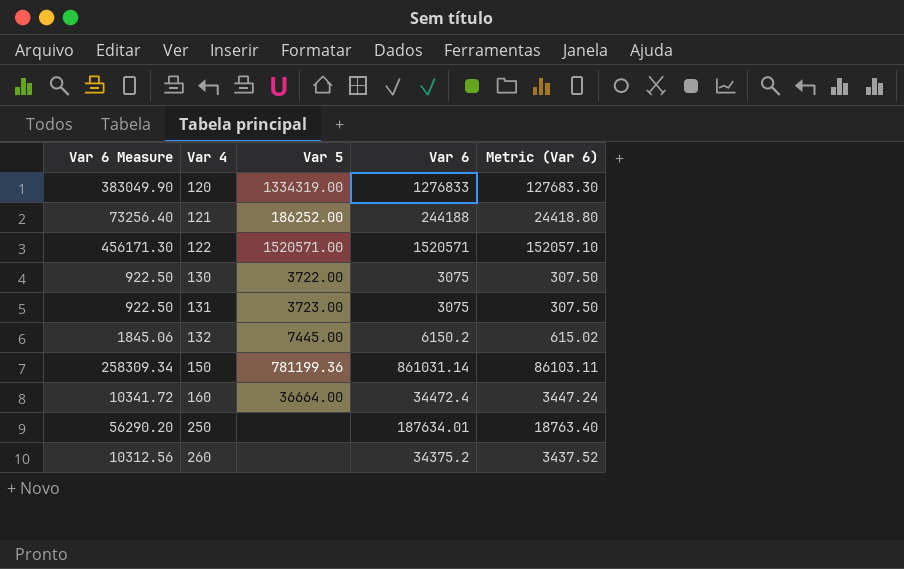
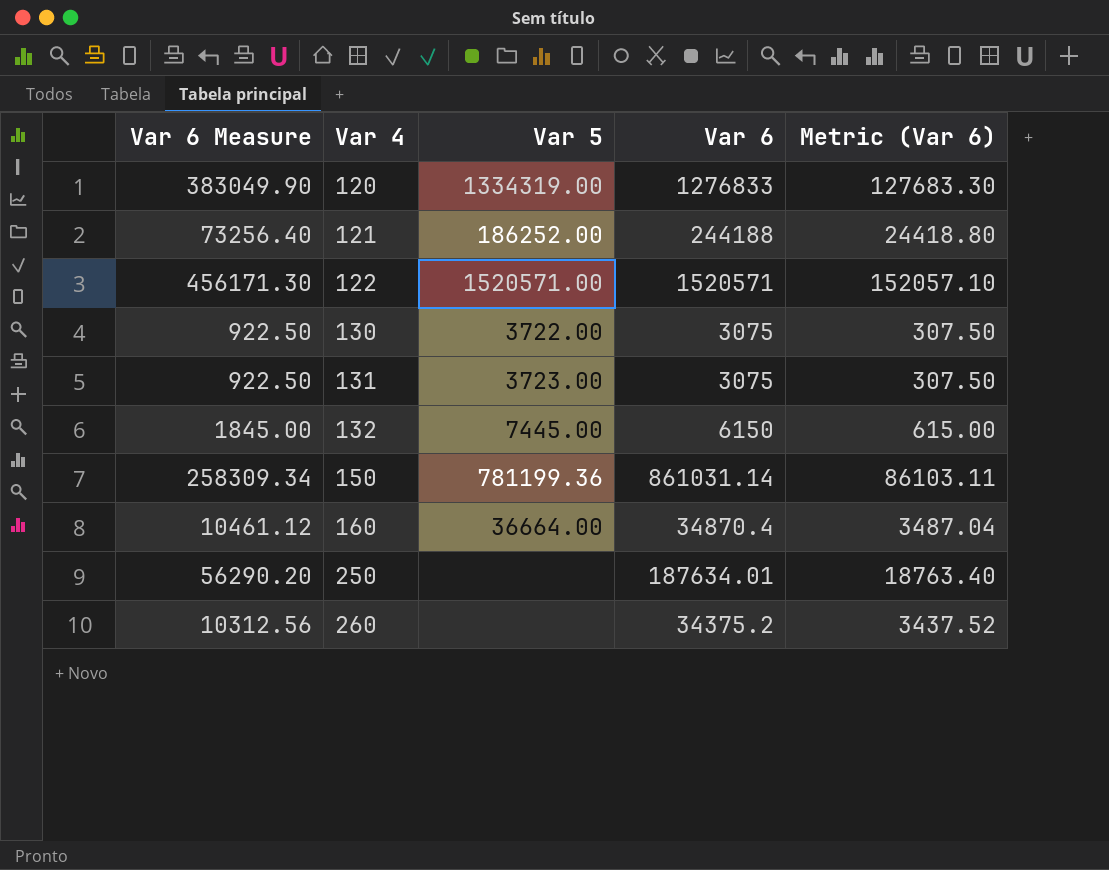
132 | Var 6 Measure: 1845.06 -> 1845.00
132 | Var 6: 6150.2 -> 6150
132 | Metric (Var 6): 615.02 -> 615.00
160 | Var 6 Measure: 10341.72 -> 10461.12
160 | Var 6: 34472.4 -> 34870.4
160 | Metric (Var 6): 3447.24 -> 3487.04

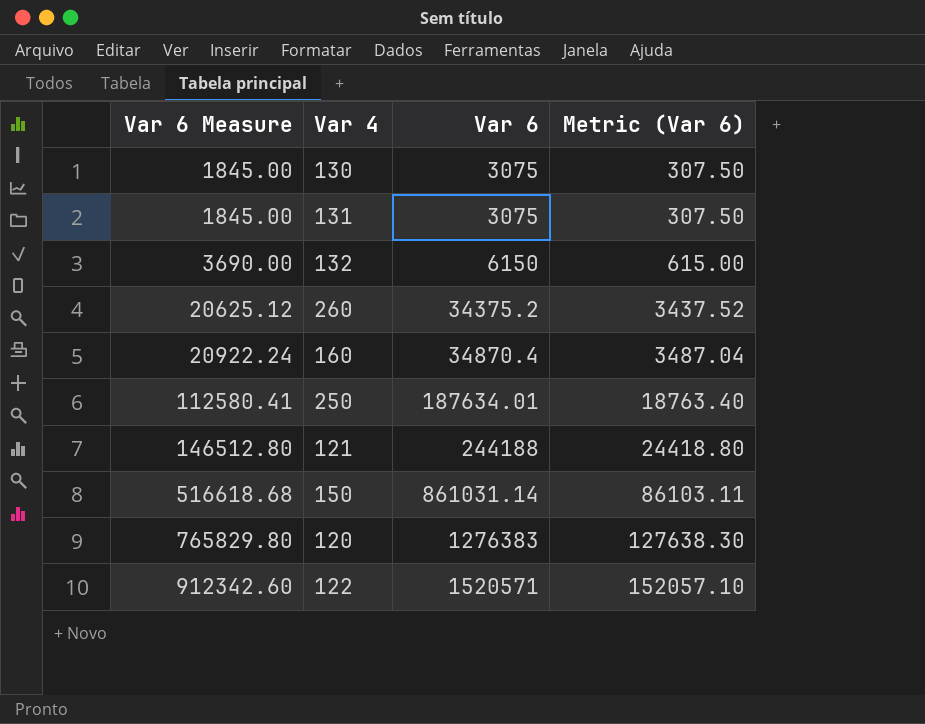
row order: Var 4 ascending -> Var 6 Measure ascending
column Var 5 | position: 3 -> none
column Var 6 Measure | formula: [Var 6] * 0.3 -> [Var 6] * 0.6
120 | Var 6: 1276833 -> 1276383
120 | Metric (Var 6): 127683.30 -> 127638.30

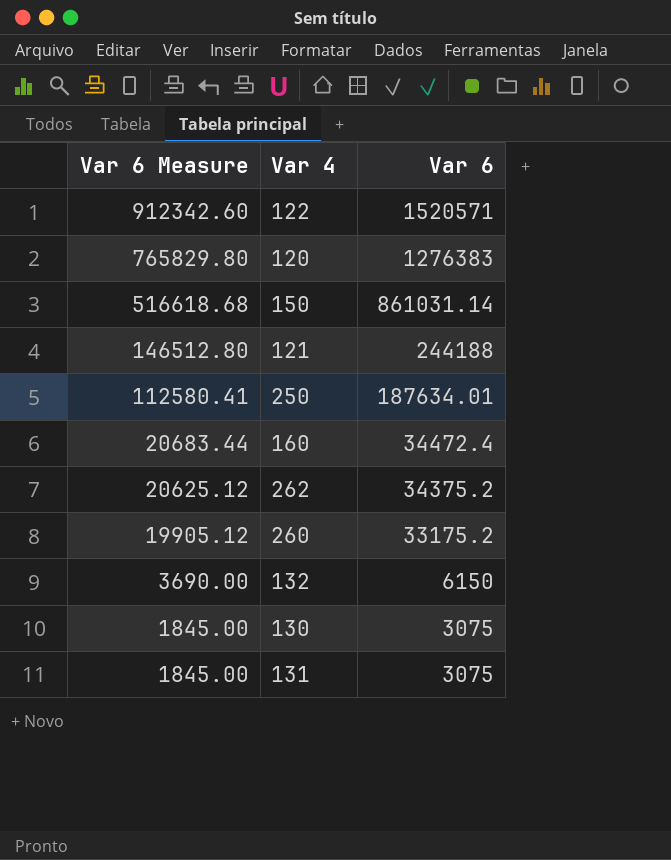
row order: Var 6 Measure ascending -> Var 6 Measure descending
column Metric (Var 6) | formula: [Var 6] * 0.1 -> none
160 | Var 6 Measure: 20922.24 -> 20683.44
160 | Var 6: 34870.4 -> 34472.4
row 262: none -> 20625.12 | 34375.2
260 | Var 6 Measure: 20625.12 -> 19905.12
260 | Var 6: 34375.2 -> 33175.2

